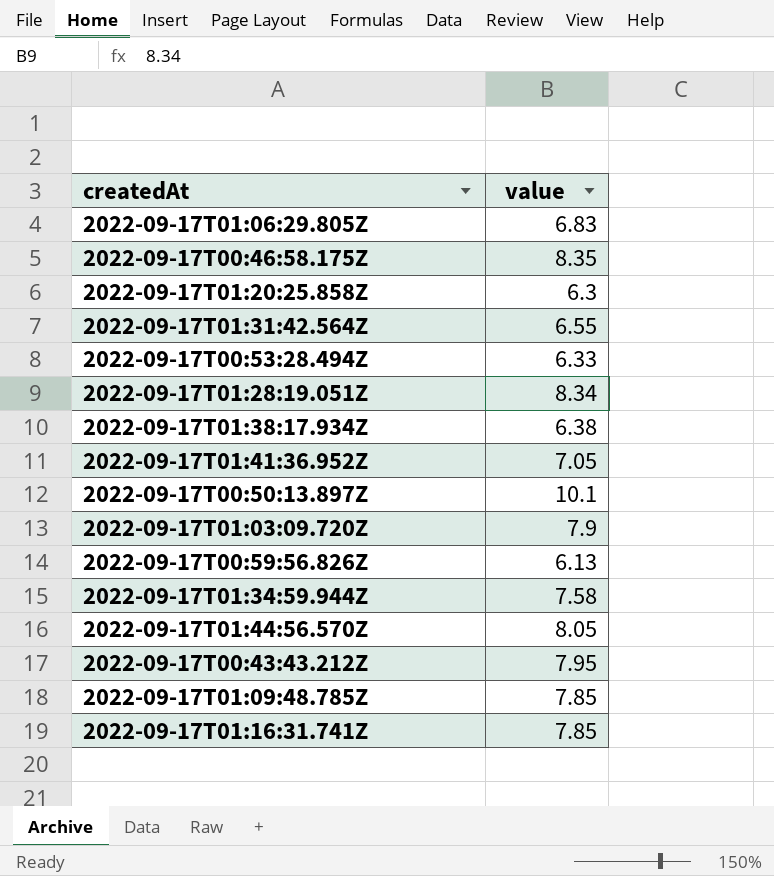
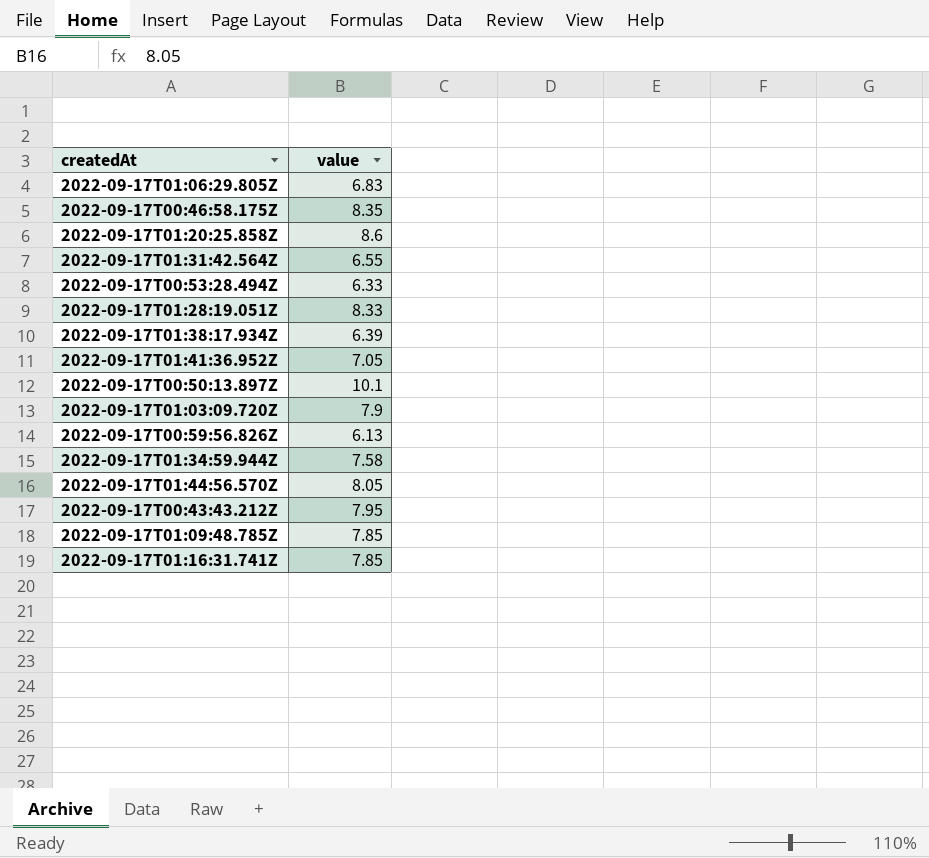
2022-09-17T01:20:25.858Z | value: 6.3 -> 8.6
2022-09-17T01:28:19.051Z | value: 8.34 -> 8.33
2022-09-17T01:38:17.934Z | value: 6.38 -> 6.39

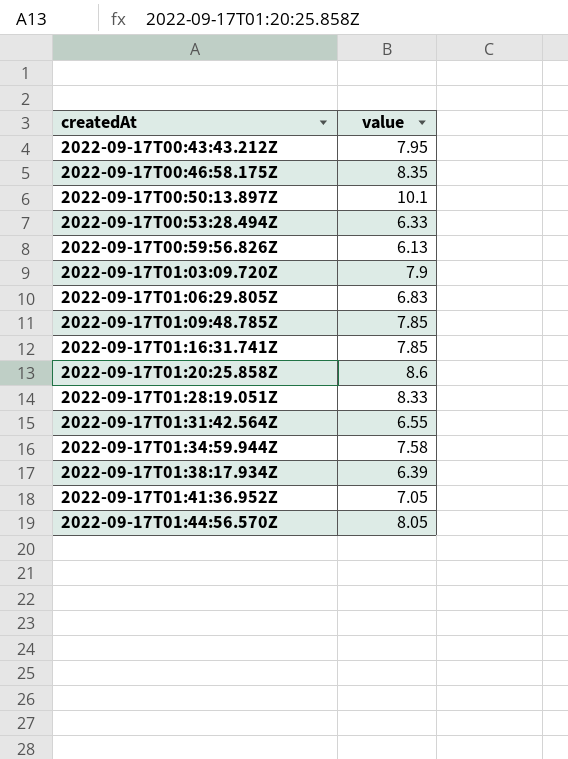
row order: none -> createdAt ascending

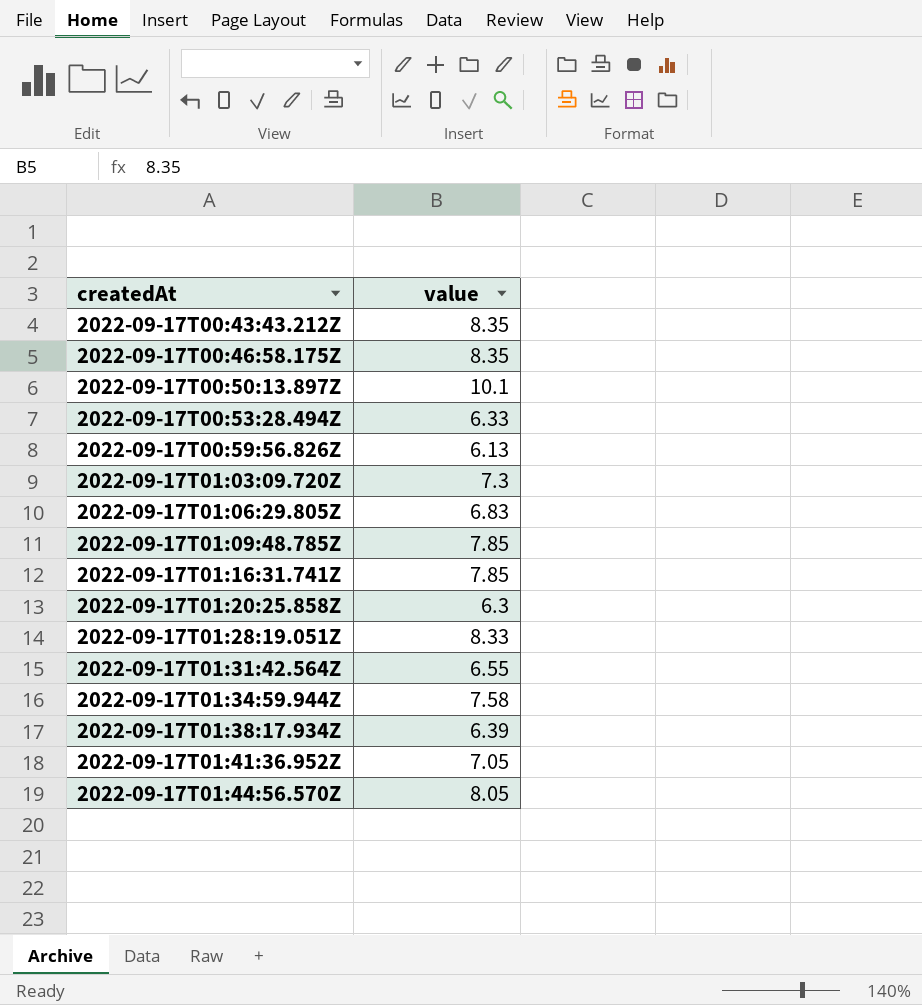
2022-09-17T00:43:43.212Z | value: 7.95 -> 8.35
2022-09-17T01:03:09.720Z | value: 7.9 -> 7.3
2022-09-17T01:20:25.858Z | value: 8.6 -> 6.3

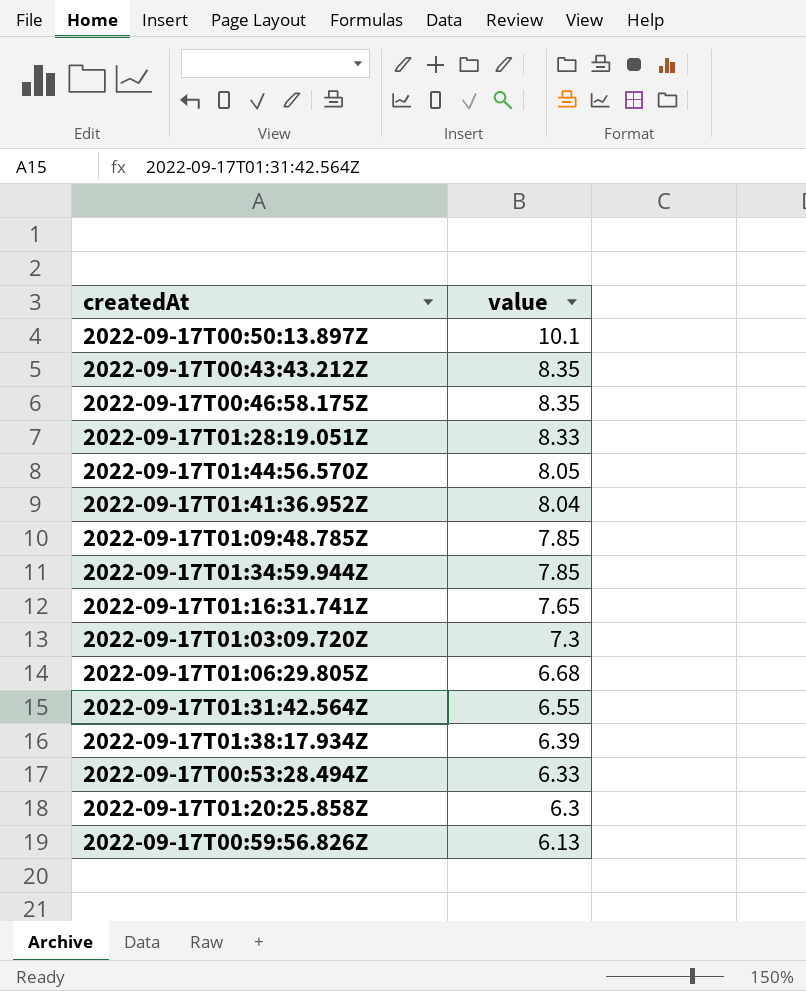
row order: createdAt ascending -> value descending
2022-09-17T01:41:36.952Z | value: 7.05 -> 8.04
2022-09-17T01:34:59.944Z | value: 7.58 -> 7.85
2022-09-17T01:16:31.741Z | value: 7.85 -> 7.65
2022-09-17T01:06:29.805Z | value: 6.83 -> 6.68

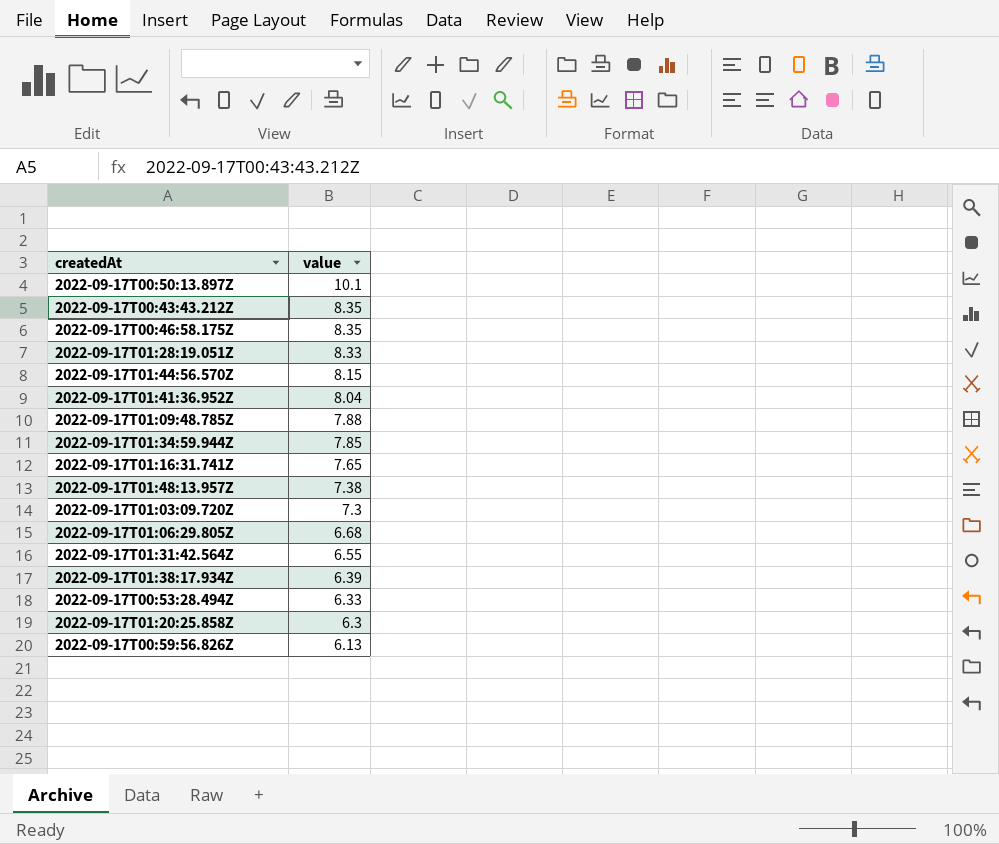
2022-09-17T01:44:56.570Z | value: 8.05 -> 8.15
2022-09-17T01:09:48.785Z | value: 7.85 -> 7.88
row 2022-09-17T01:48:13.957Z: none -> 7.38

